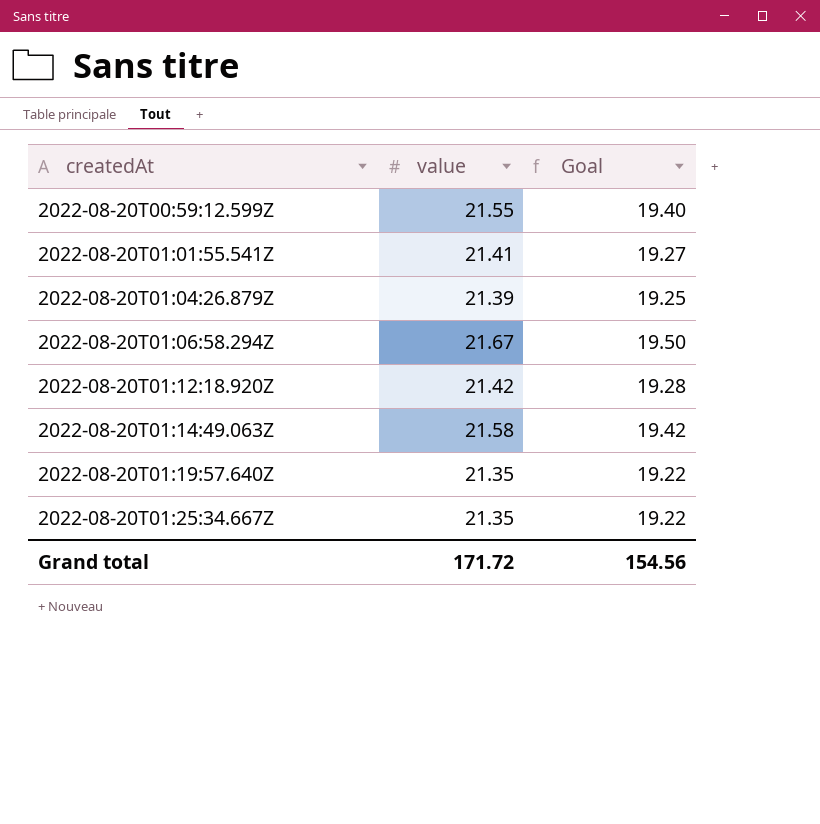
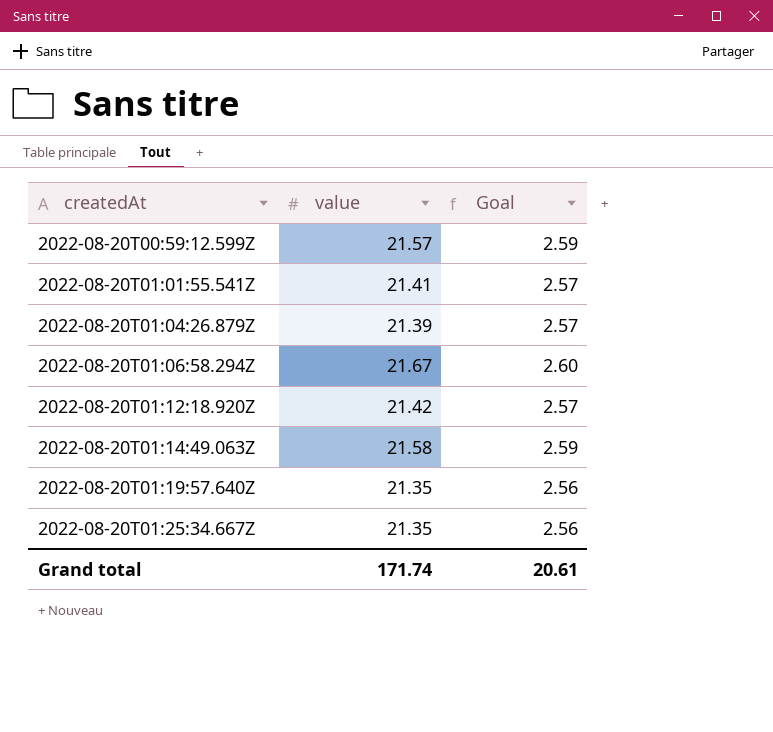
column Goal | formula: [value] * 0.9 -> [value] * 0.12
2022-08-20T00:59:12.599Z | value: 21.55 -> 21.57
Grand total | value: 171.72 -> 171.74
Grand total | Goal: 154.56 -> 20.61

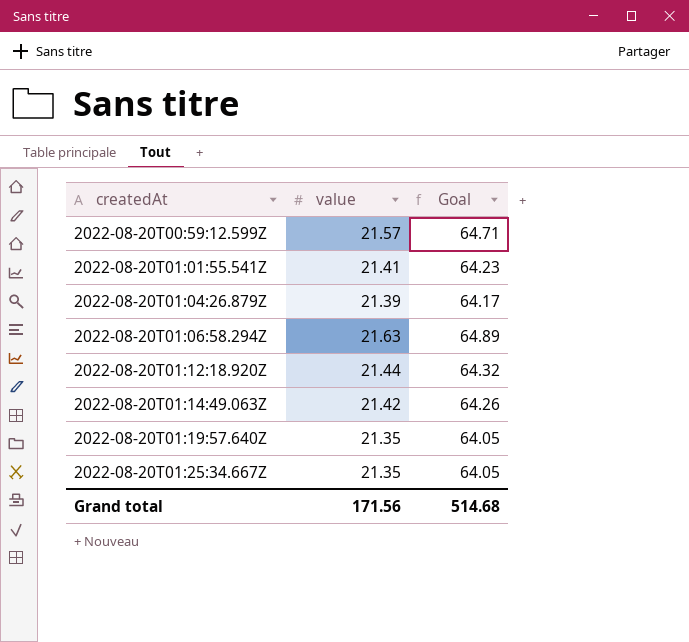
column Goal | formula: [value] * 0.12 -> [value] * 3
2022-08-20T01:06:58.294Z | value: 21.67 -> 21.63
2022-08-20T01:12:18.920Z | value: 21.42 -> 21.44
2022-08-20T01:14:49.063Z | value: 21.58 -> 21.42
Grand total | value: 171.74 -> 171.56
Grand total | Goal: 20.61 -> 514.68

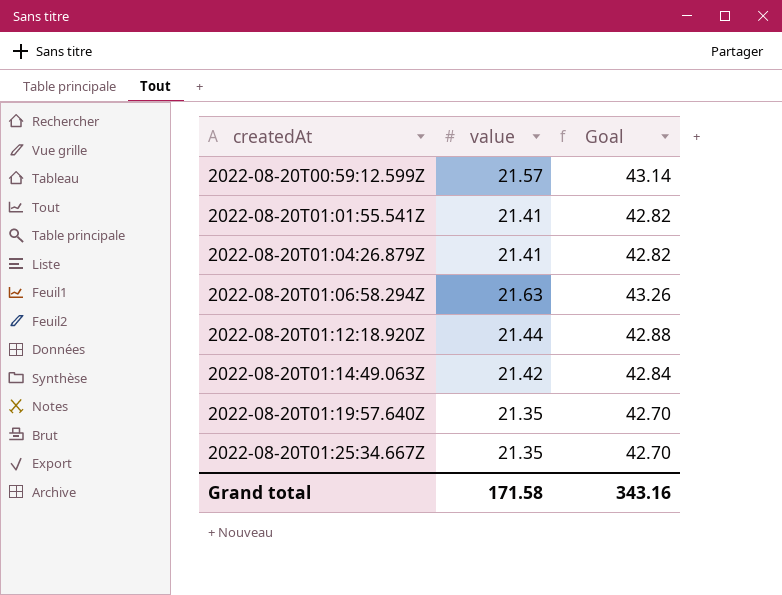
column Goal | formula: [value] * 3 -> [value] * 2
2022-08-20T01:04:26.879Z | value: 21.39 -> 21.41
Grand total | value: 171.56 -> 171.58
Grand total | Goal: 514.68 -> 343.16

